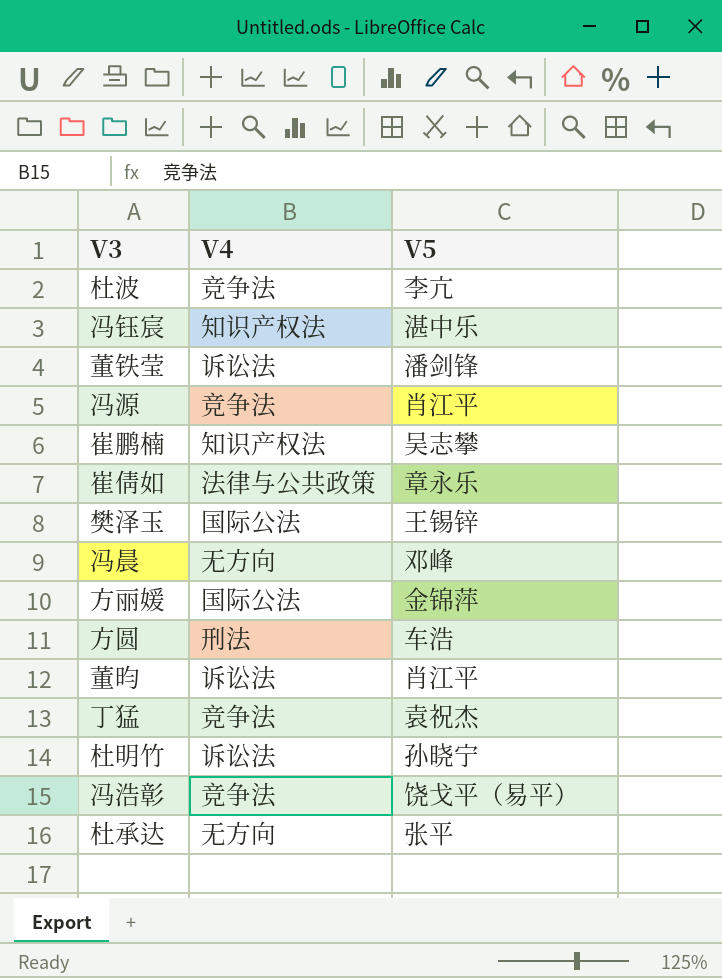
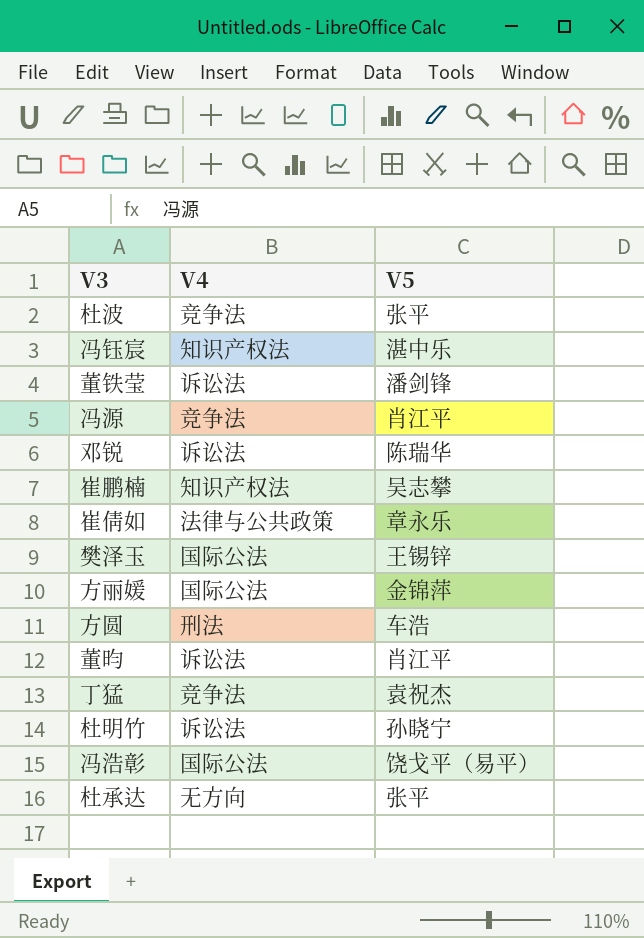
row 冯晨: 无方向 | 邓峰 -> none
杜波 | V5: 李亢 -> 张平
row 邓锐: none -> 诉讼法 | 陈瑞华
冯浩彰 | V4: 竞争法 -> 国际公法

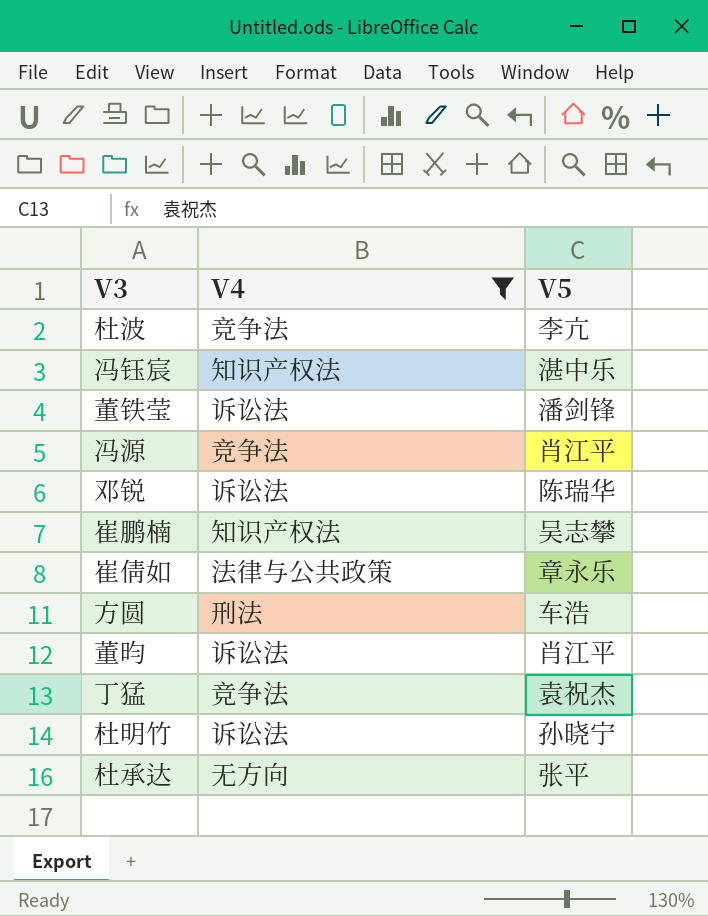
filter: none -> V4 != 国际公法
杜波 | V5: 张平 -> 李亢

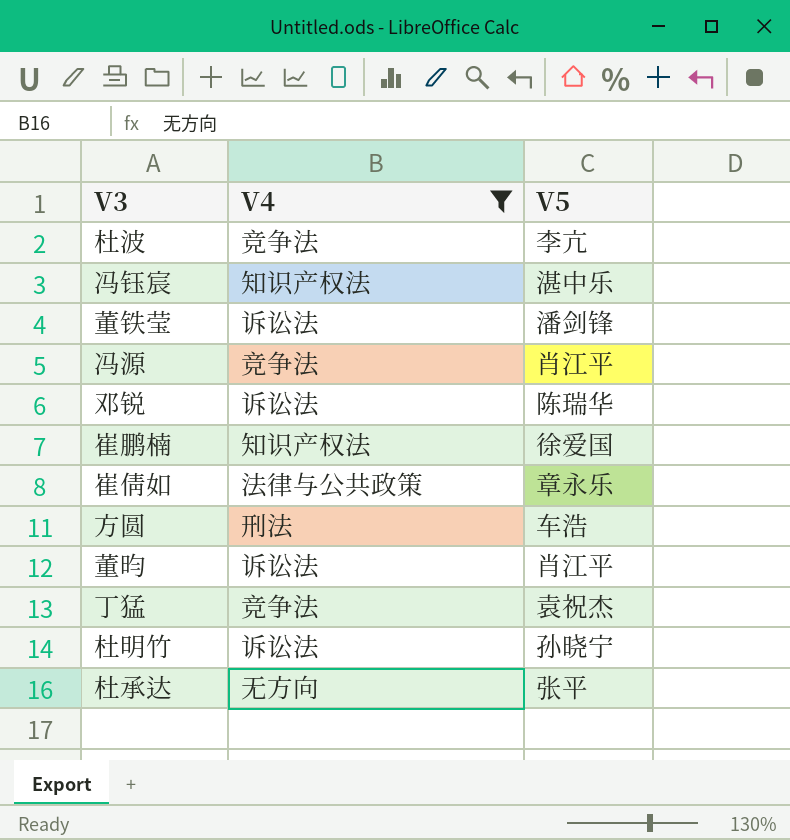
崔鹏楠 | V5: 吴志攀 -> 徐爱国

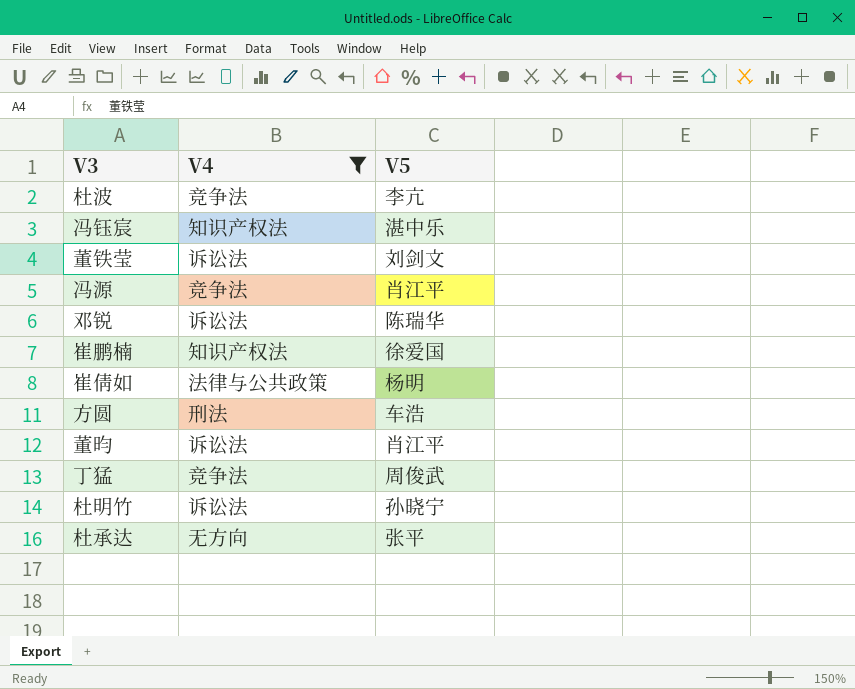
董铁莹 | V5: 潘剑锋 -> 刘剑文
崔倩如 | V5: 章永乐 -> 杨明
丁猛 | V5: 袁祝杰 -> 周俊武

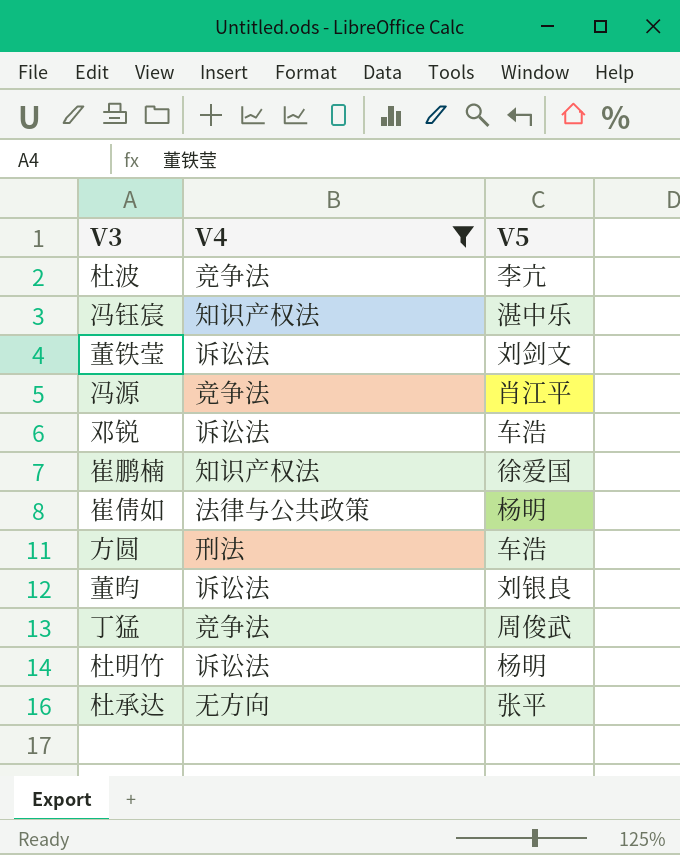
邓锐 | V5: 陈瑞华 -> 车浩
董昀 | V5: 肖江平 -> 刘银良
杜明竹 | V5: 孙晓宁 -> 杨明

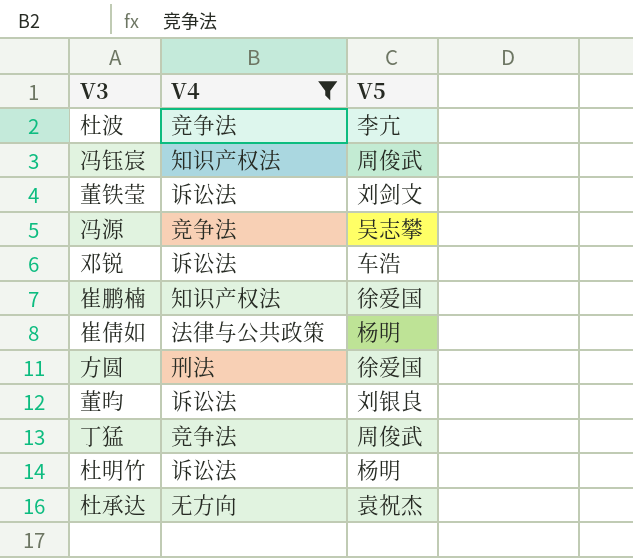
冯钰宸 | V5: 湛中乐 -> 周俊武
冯源 | V5: 肖江平 -> 吴志攀
方圆 | V5: 车浩 -> 徐爱国
杜承达 | V5: 张平 -> 袁祝杰

